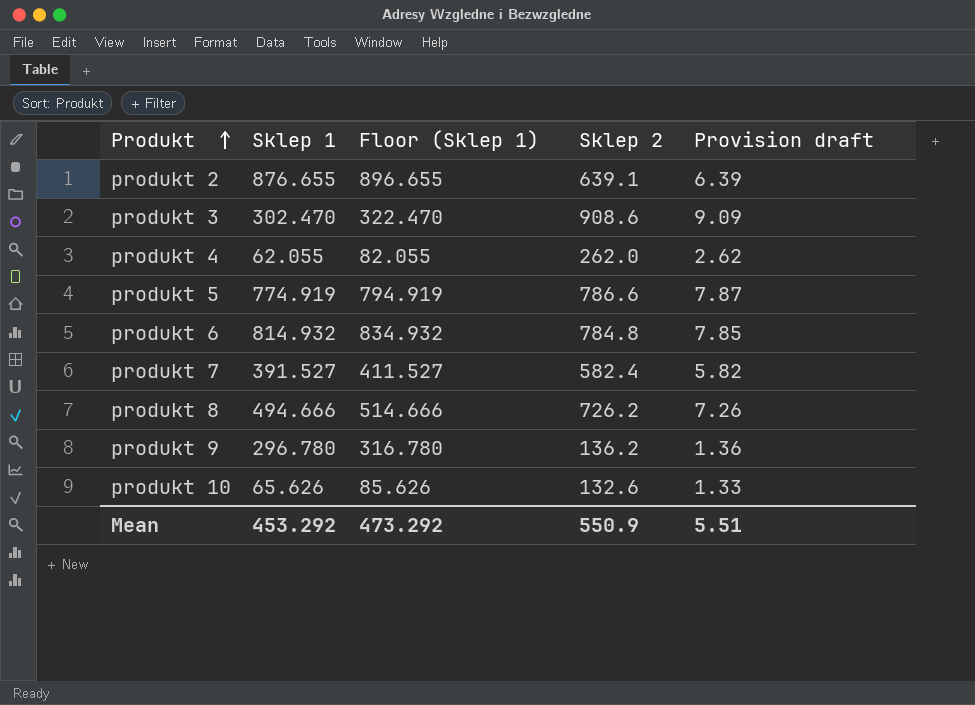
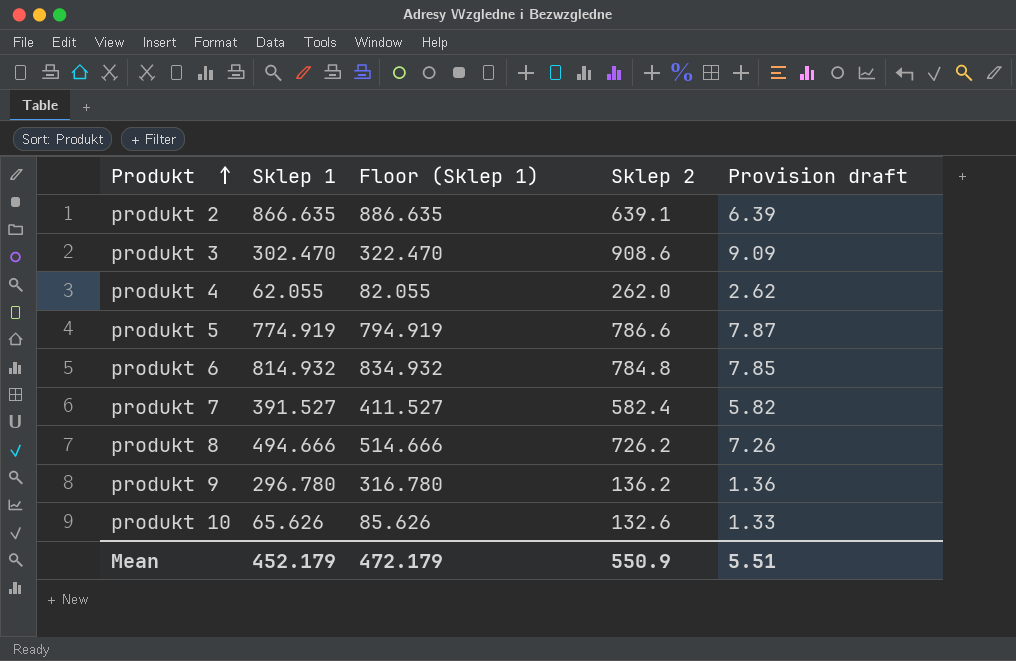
produkt 2 | Sklep 1: 876.655 -> 866.635
produkt 2 | Floor (Sklep 1): 896.655 -> 886.635
Mean | Sklep 1: 453.292 -> 452.179
Mean | Floor (Sklep 1): 473.292 -> 472.179

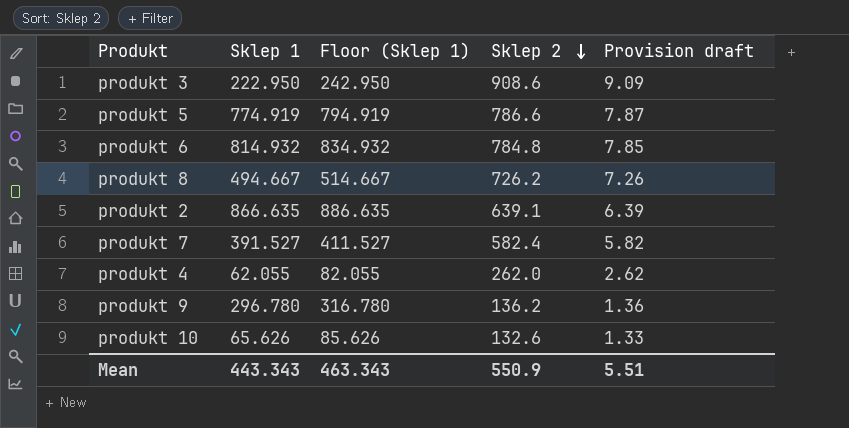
row order: Produkt ascending -> Sklep 2 descending
produkt 3 | Sklep 1: 302.470 -> 222.950
produkt 3 | Floor (Sklep 1): 322.470 -> 242.950
produkt 8 | Sklep 1: 494.666 -> 494.667
produkt 8 | Floor (Sklep 1): 514.666 -> 514.667
Mean | Sklep 1: 452.179 -> 443.343
Mean | Floor (Sklep 1): 472.179 -> 463.343

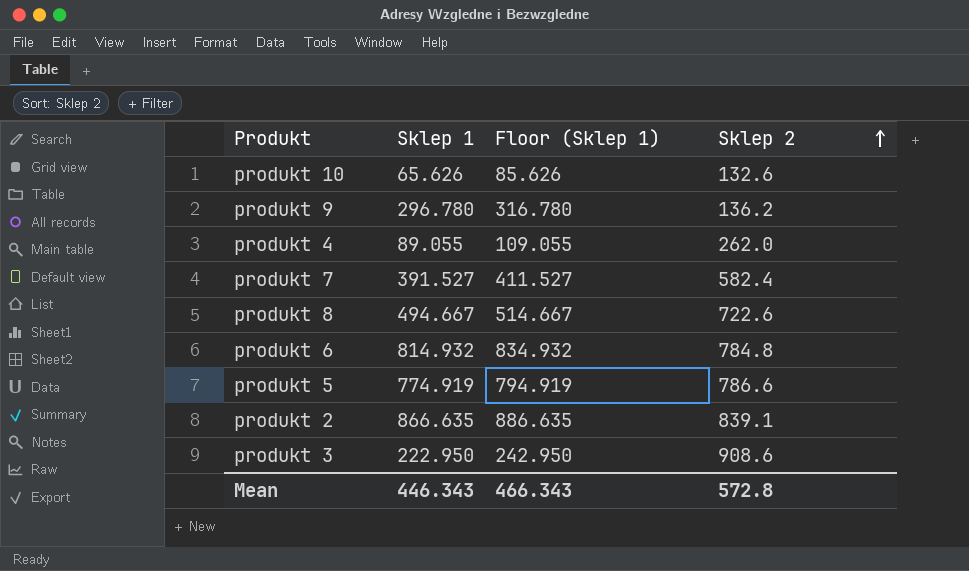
row order: Sklep 2 descending -> Sklep 2 ascending
column Provision draft | formula: [Sklep 2] * 0.01 -> none
produkt 4 | Sklep 1: 62.055 -> 89.055
produkt 4 | Floor (Sklep 1): 82.055 -> 109.055
produkt 8 | Sklep 2: 726.2 -> 722.6
produkt 2 | Sklep 2: 639.1 -> 839.1
Mean | Sklep 1: 443.343 -> 446.343
Mean | Floor (Sklep 1): 463.343 -> 466.343
Mean | Sklep 2: 550.9 -> 572.8

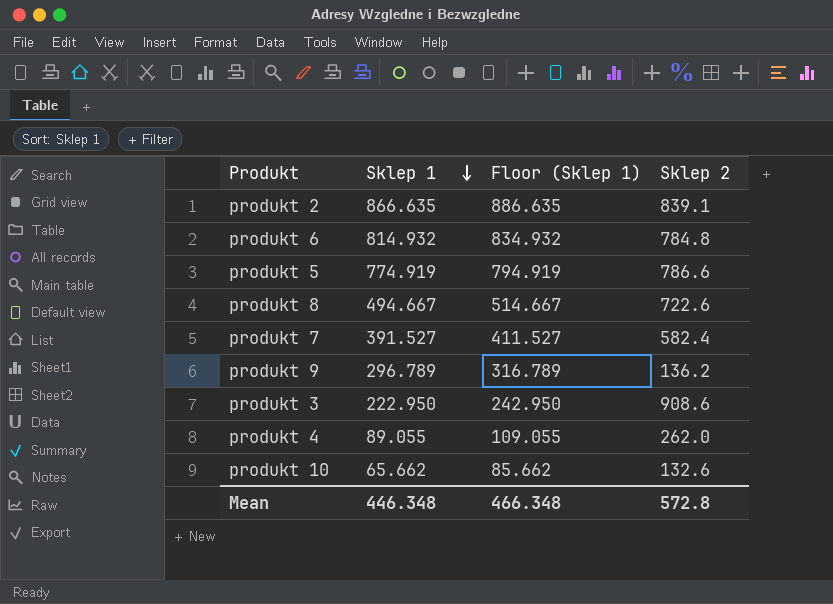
row order: Sklep 2 ascending -> Sklep 1 descending
produkt 9 | Sklep 1: 296.780 -> 296.789
produkt 9 | Floor (Sklep 1): 316.780 -> 316.789
produkt 10 | Sklep 1: 65.626 -> 65.662
produkt 10 | Floor (Sklep 1): 85.626 -> 85.662
Mean | Sklep 1: 446.343 -> 446.348
Mean | Floor (Sklep 1): 466.343 -> 466.348

